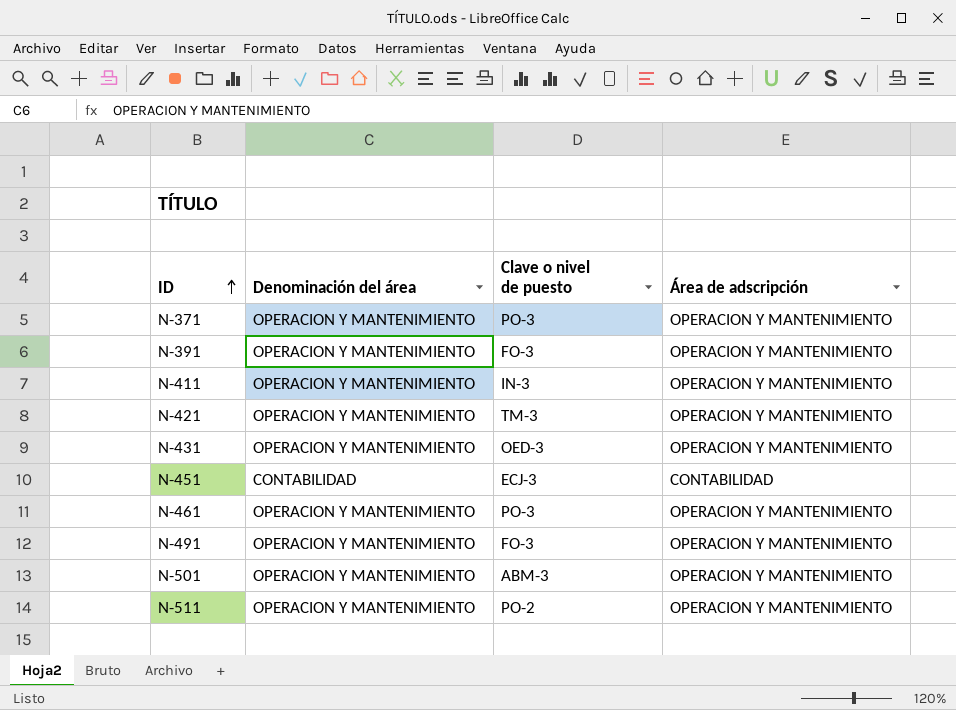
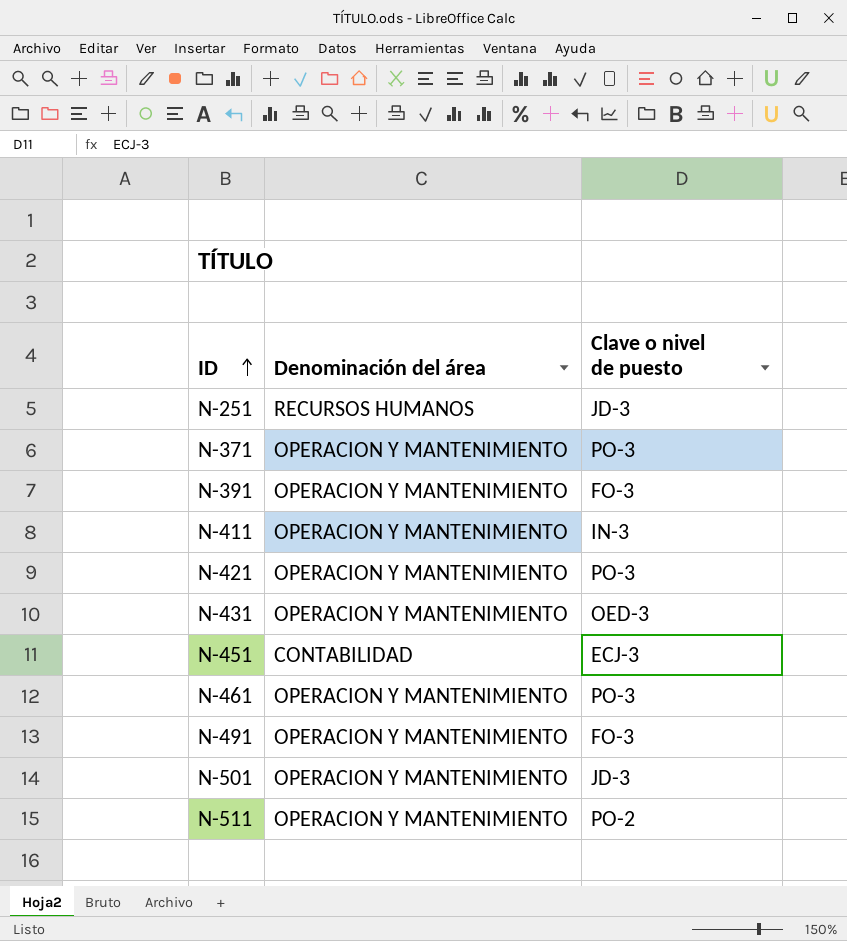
column Área de adscripción | position: 4 -> none
row N-251: none -> RECURSOS HUMANOS | JD-3
N-421 | Clave o nivel de puesto: TM-3 -> PO-3
N-501 | Clave o nivel de puesto: ABM-3 -> JD-3

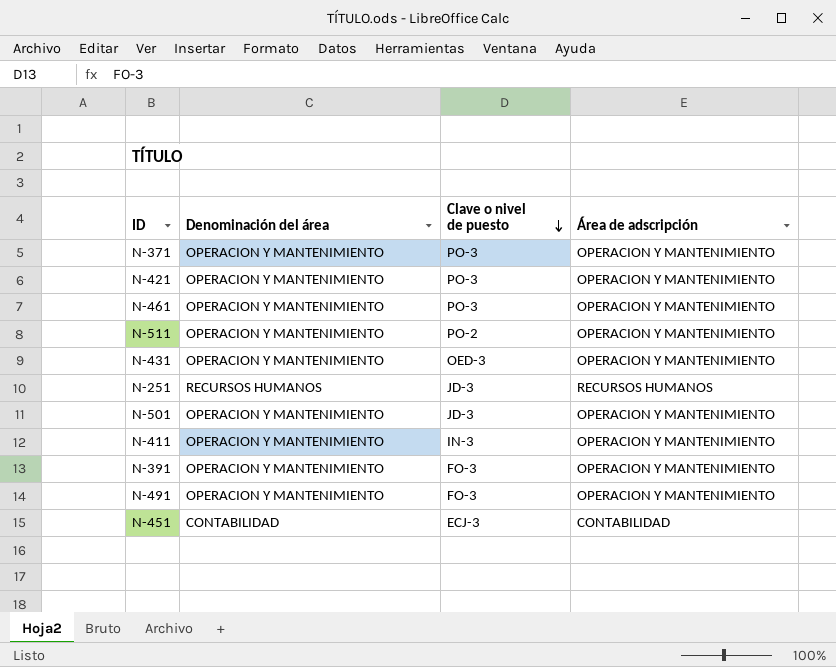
row order: ID ascending -> Clave o nivel de puesto descending
column Área de adscripción | position: none -> 4

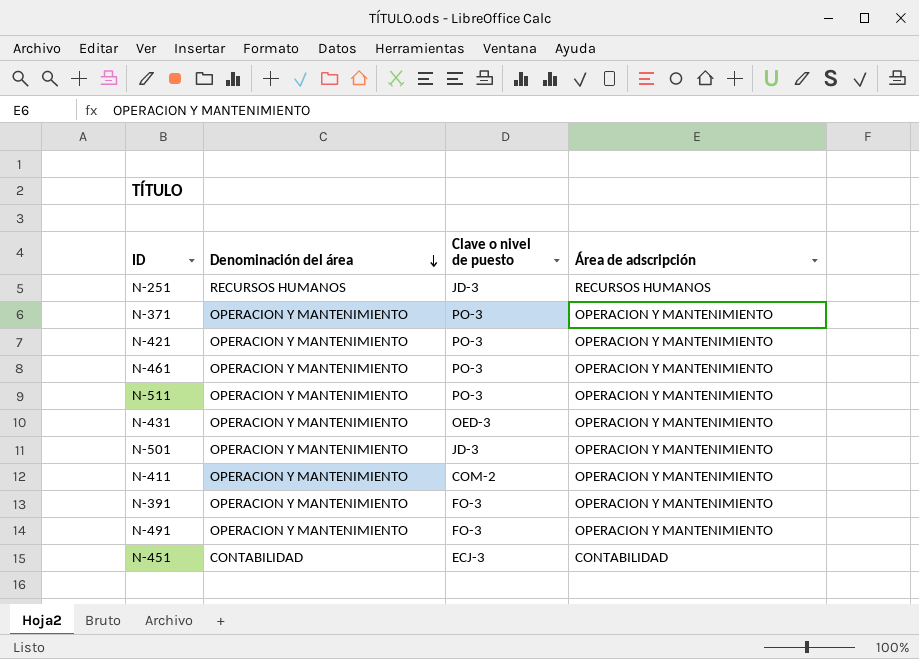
row order: Clave o nivel de puesto descending -> Denominación del área descending
N-511 | Clave o nivel de puesto: PO-2 -> PO-3
N-411 | Clave o nivel de puesto: IN-3 -> COM-2

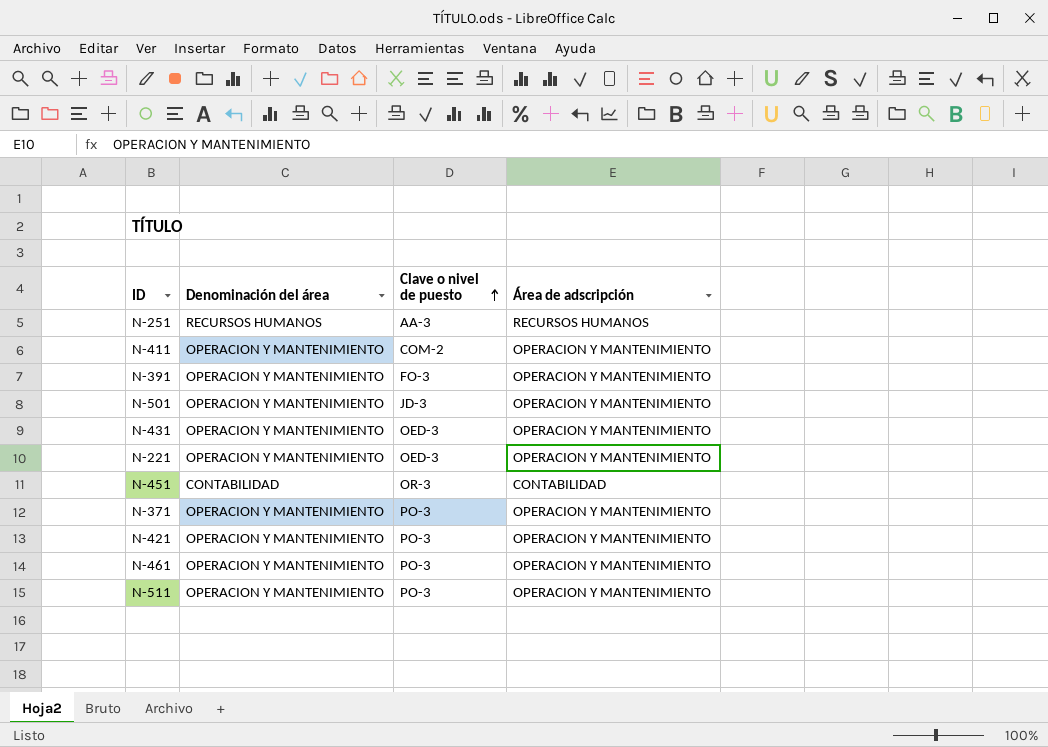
row order: Denominación del área descending -> Clave o nivel de puesto ascending
row N-491: OPERACION Y MANTENIMIENTO | FO-3 | OPERACION Y MANTENIMIENTO -> none
N-251 | Clave o nivel de puesto: JD-3 -> AA-3
row N-221: none -> OPERACION Y MANTENIMIENTO | OED-3 | OPERACION Y MANTENIMIENTO
N-451 | Clave o nivel de puesto: ECJ-3 -> OR-3

